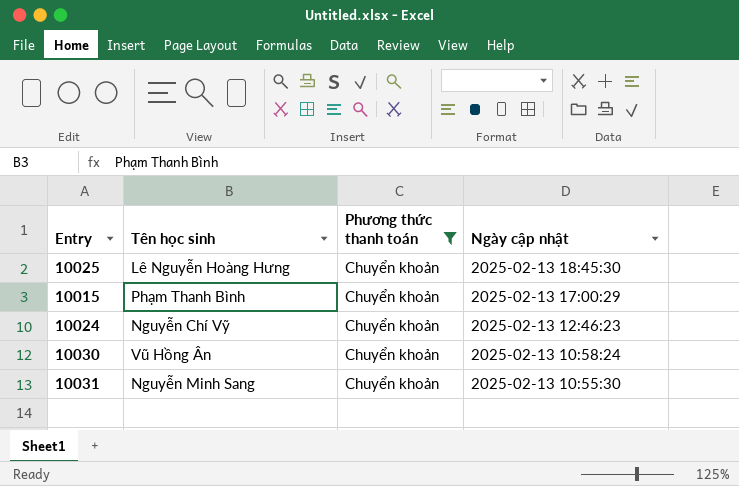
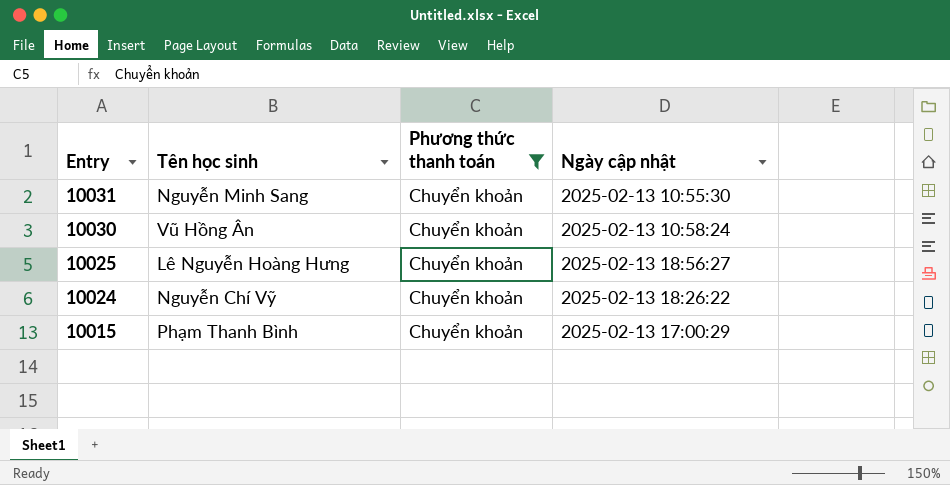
row order: Ngày cập nhật descending -> Entry descending
10025 | Ngày cập nhật: 2025-02-13 18:45:30 -> 2025-02-13 18:56:27
10024 | Ngày cập nhật: 2025-02-13 12:46:23 -> 2025-02-13 18:26:22

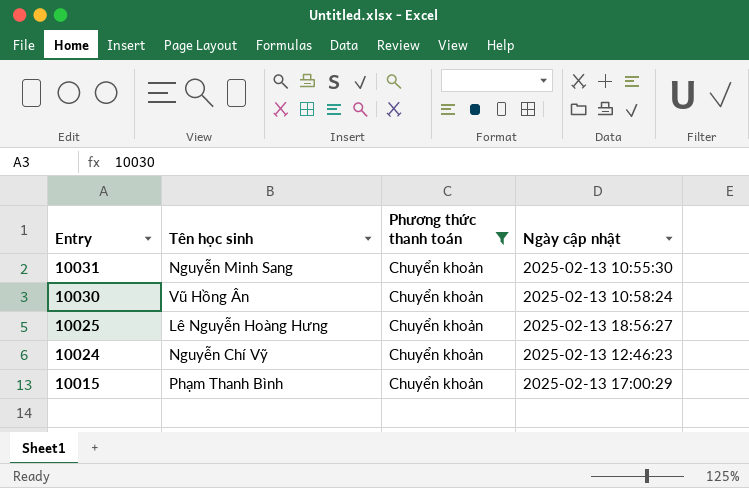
10024 | Ngày cập nhật: 2025-02-13 18:26:22 -> 2025-02-13 12:46:23

